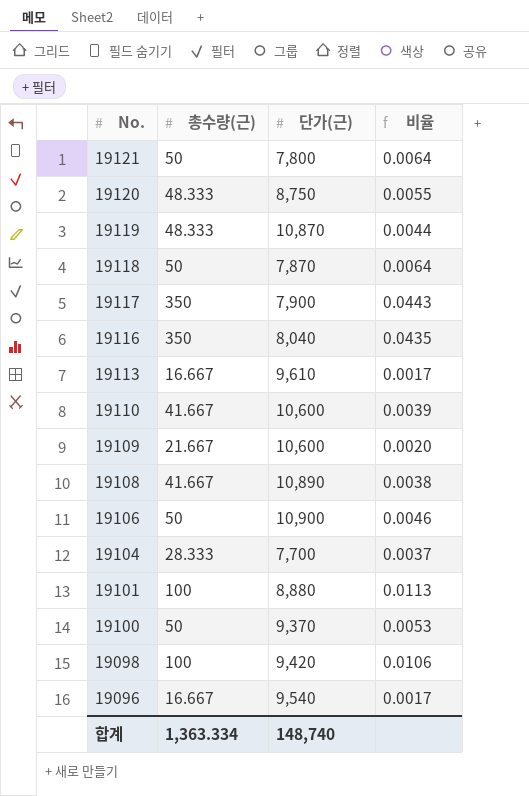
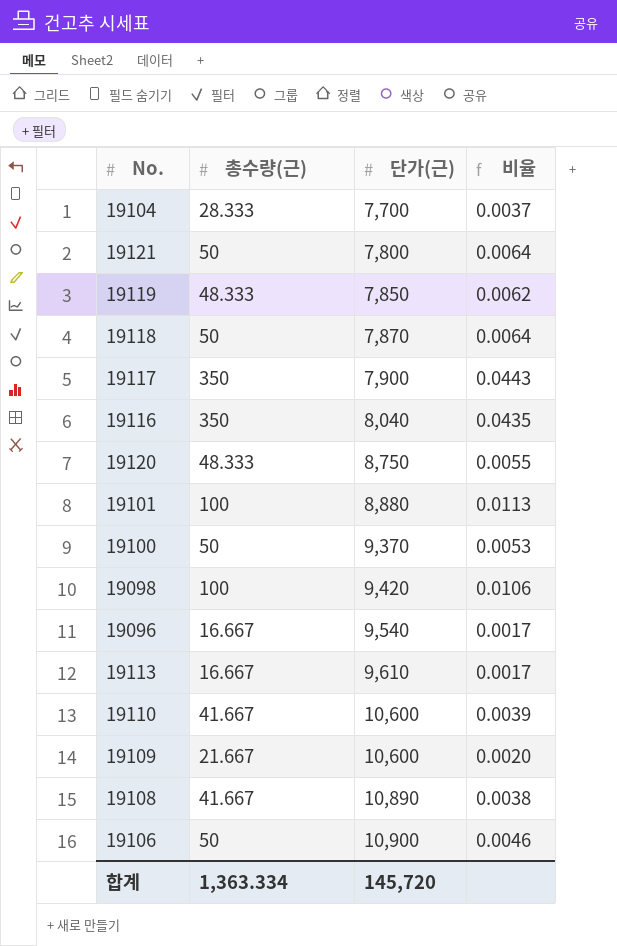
row order: No. descending -> 단가(근) ascending
19119 | 단가(근): 10,870 -> 7,850
19119 | 비율: 0.0044 -> 0.0062
합계 | 단가(근): 148,740 -> 145,720

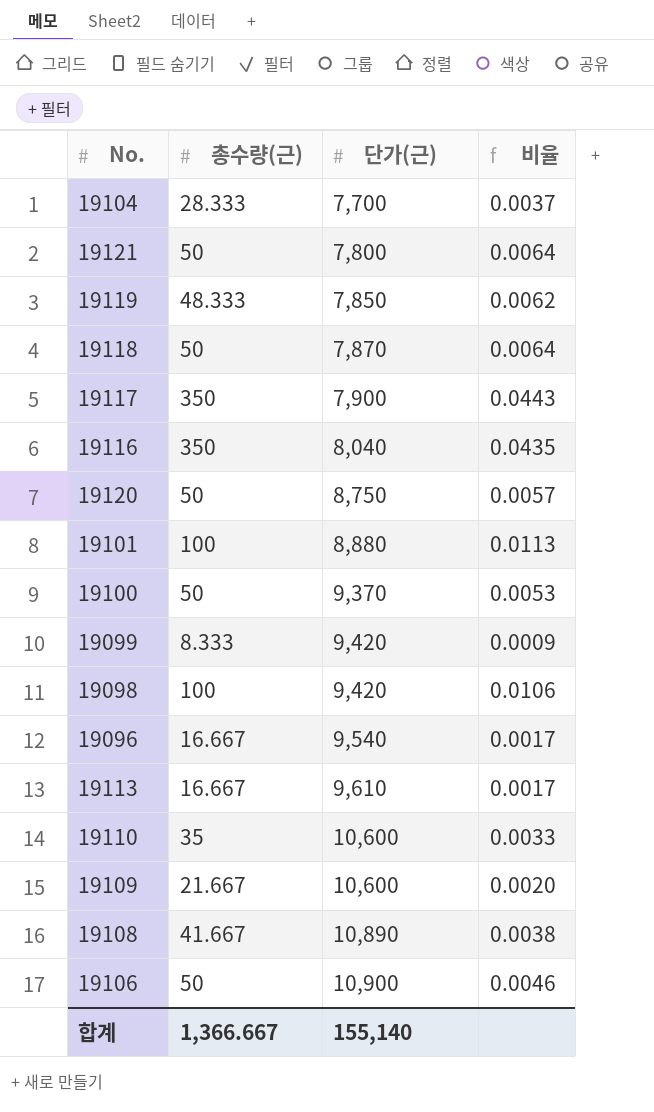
19120 | 총수량(근): 48.333 -> 50
19120 | 비율: 0.0055 -> 0.0057
row 19099: none -> 8.333 | 9,420 | 0.0009
19110 | 총수량(근): 41.667 -> 35
19110 | 비율: 0.0039 -> 0.0033
합계 | 총수량(근): 1,363.334 -> 1,366.667
합계 | 단가(근): 145,720 -> 155,140

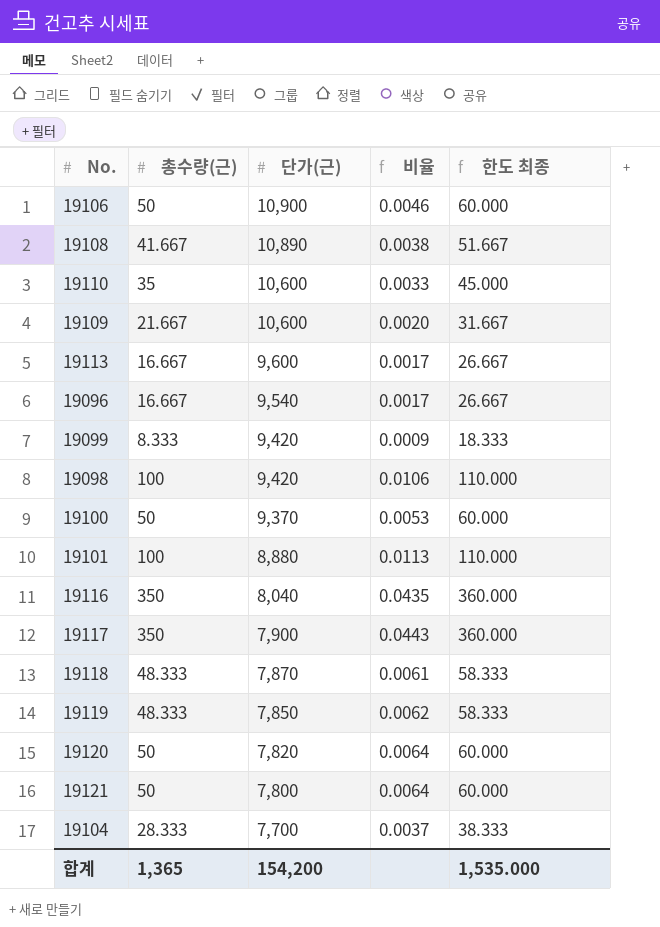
row order: 단가(근) ascending -> 단가(근) descending
column 한도 최종 | formula: none -> [총수량(근)] + 10
19113 | 단가(근): 9,610 -> 9,600
19118 | 총수량(근): 50 -> 48.333
19118 | 비율: 0.0064 -> 0.0061
19120 | 단가(근): 8,750 -> 7,820
19120 | 비율: 0.0057 -> 0.0064
합계 | 총수량(근): 1,366.667 -> 1,365
합계 | 단가(근): 155,140 -> 154,200

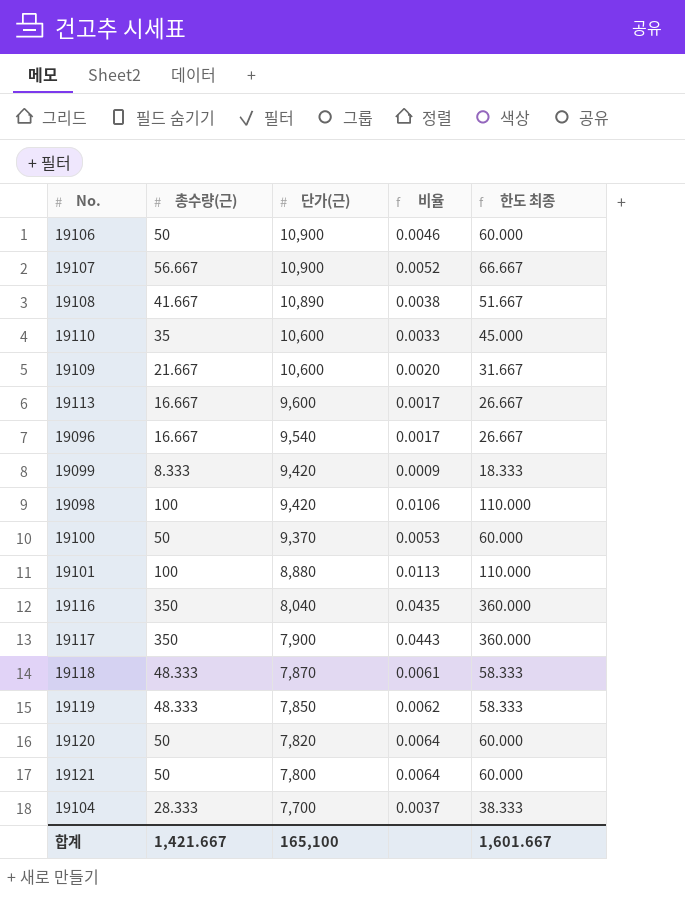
row 19107: none -> 56.667 | 10,900 | 0.0052 | 66.667
합계 | 총수량(근): 1,365 -> 1,421.667
합계 | 단가(근): 154,200 -> 165,100
합계 | 한도 최종: 1,535.000 -> 1,601.667

